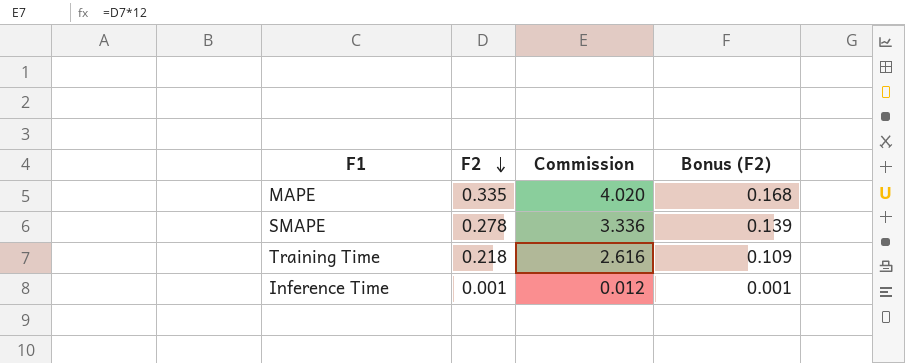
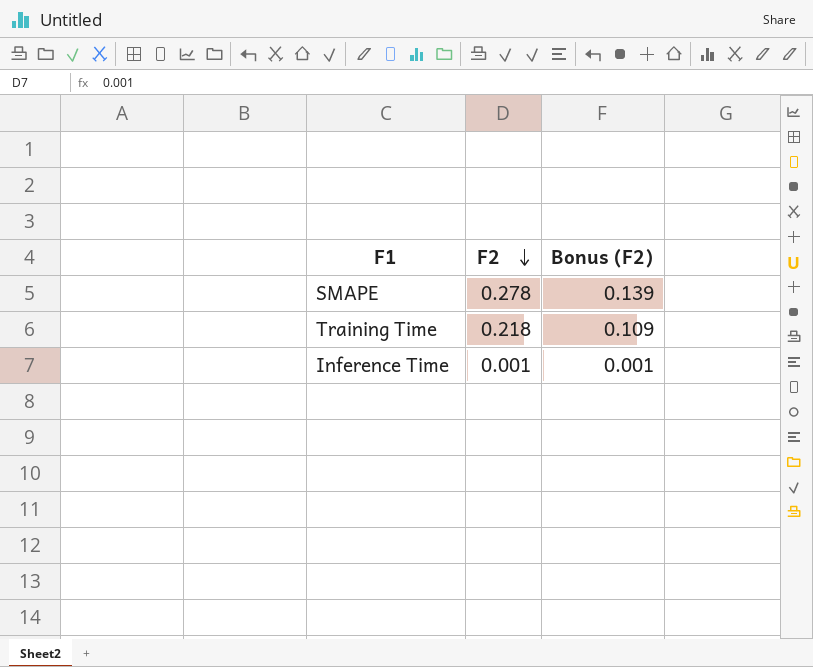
column Commission | formula: [F2] * 12 -> none
row MAPE: 0.335 | 4.020 | 0.168 -> none

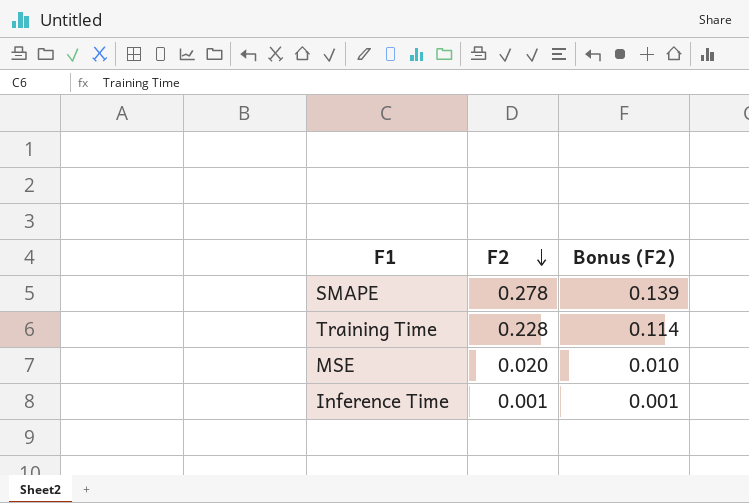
Training Time | F2: 0.218 -> 0.228
Training Time | Bonus (F2): 0.109 -> 0.114
row MSE: none -> 0.020 | 0.010

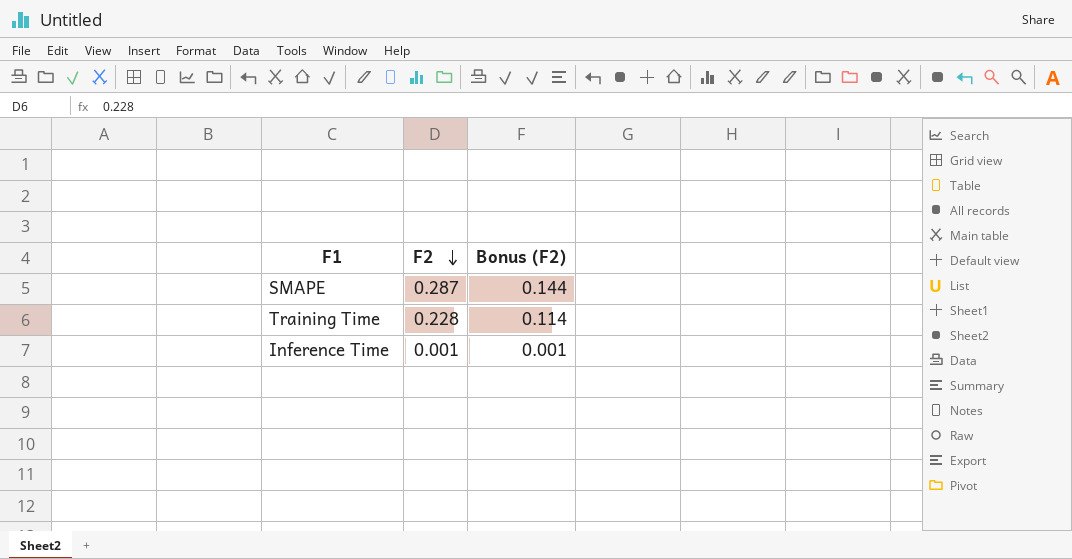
row MSE: 0.020 | 0.010 -> none
SMAPE | F2: 0.278 -> 0.287
SMAPE | Bonus (F2): 0.139 -> 0.144

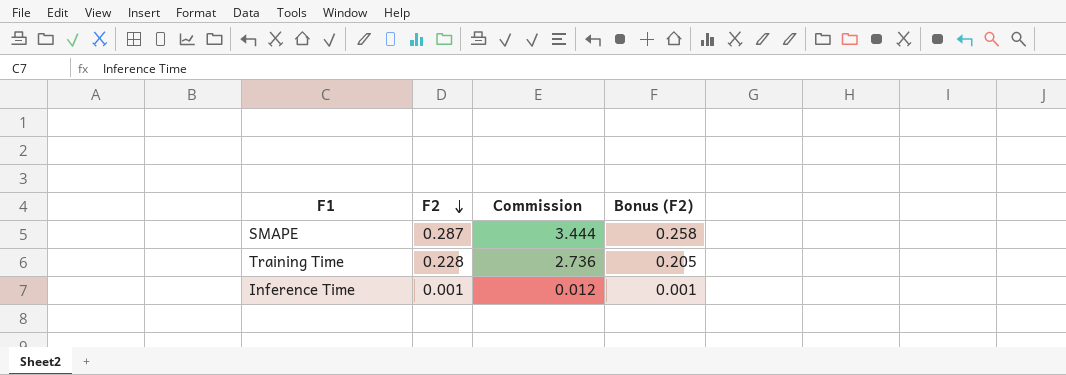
column Commission | formula: none -> [F2] * 12
column Bonus (F2) | formula: [F2] * 0.5 -> [F2] * 0.9

